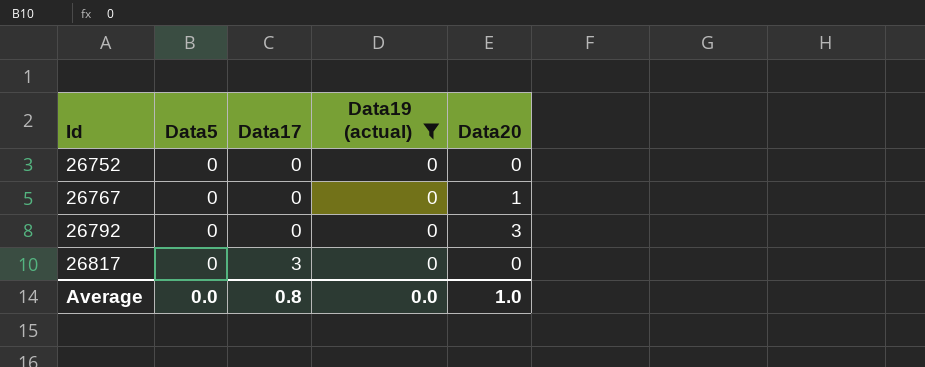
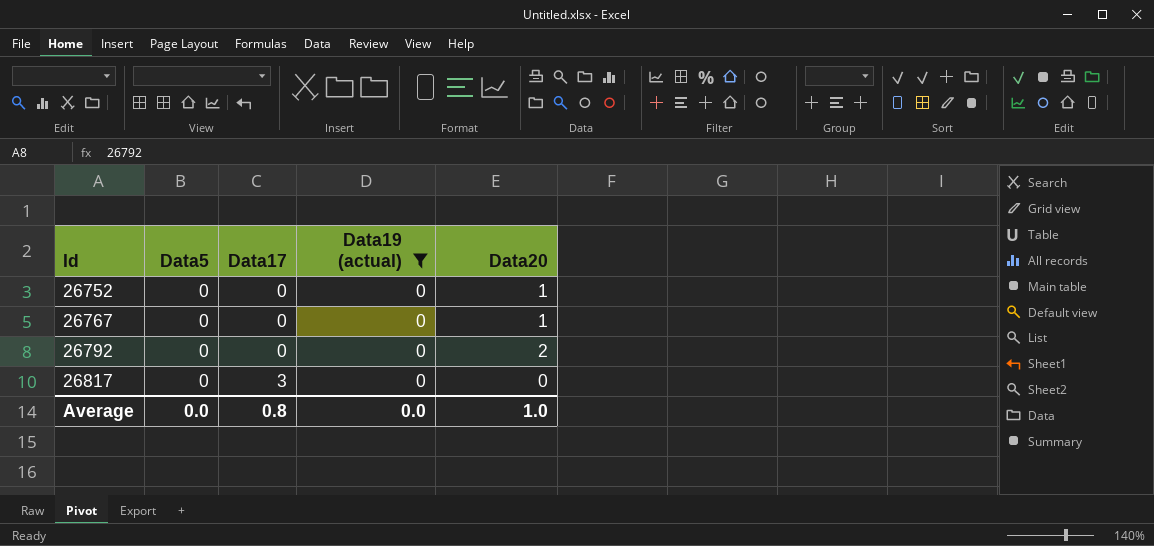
26752 | Data20: 0 -> 1
26792 | Data20: 3 -> 2

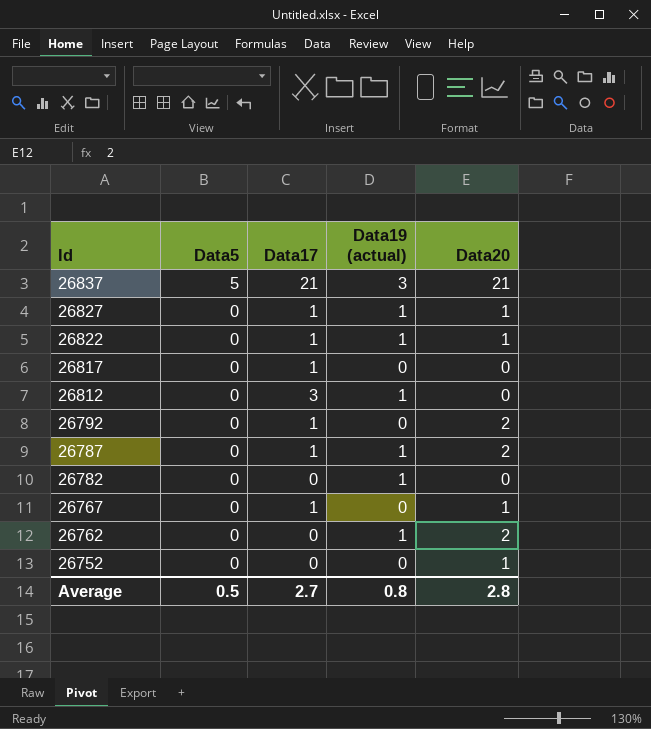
filter: Data19 (actual) = 0 -> none
row order: Id ascending -> Id descending
26817 | Data17: 3 -> 1
26792 | Data17: 0 -> 1
26767 | Data17: 0 -> 1
Average | Data5: 0.0 -> 0.5
Average | Data17: 0.8 -> 2.7
Average | Data19 (actual): 0.0 -> 0.8
Average | Data20: 1.0 -> 2.8

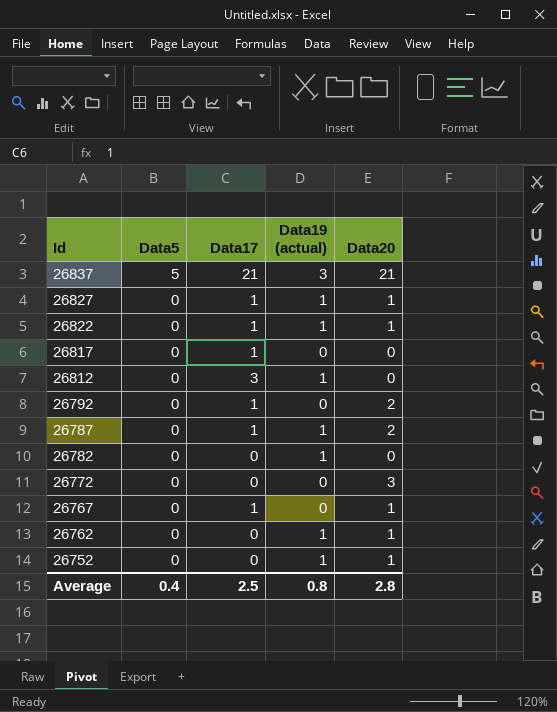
row 26772: none -> 0 | 0 | 0 | 3
26762 | Data20: 2 -> 1
26752 | Data19 (actual): 0 -> 1
Average | Data5: 0.5 -> 0.4
Average | Data17: 2.7 -> 2.5

